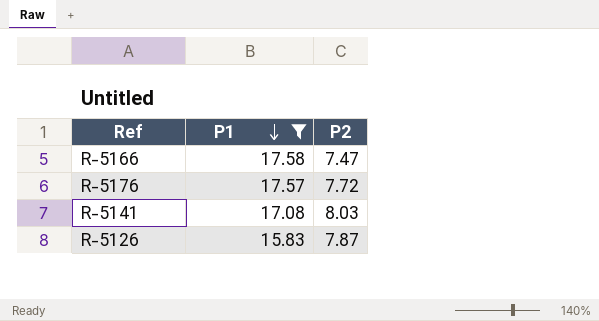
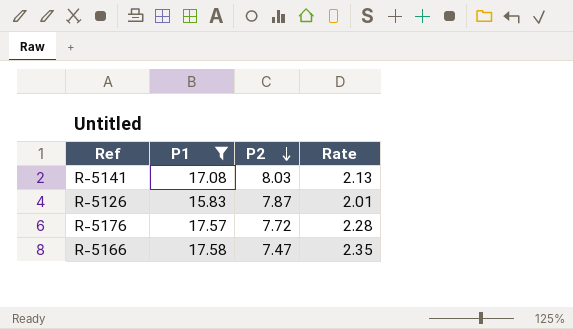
row order: P1 descending -> P2 descending
column Rate | formula: none -> [P1] / [P2]

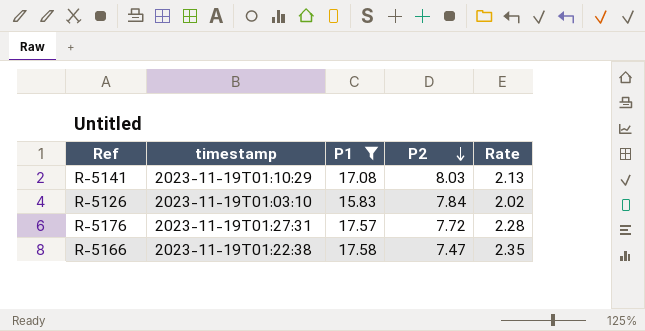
column timestamp | position: none -> 2
R-5126 | P2: 7.87 -> 7.84
R-5126 | Rate: 2.01 -> 2.02

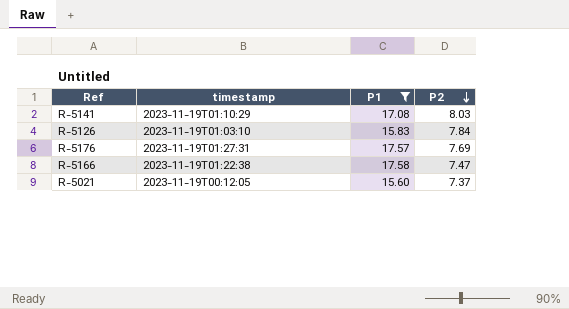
column Rate | formula: [P1] / [P2] -> none
R-5176 | P2: 7.72 -> 7.69
row R-5021: none -> 2023-11-19T00:12:05 | 15.60 | 7.37

